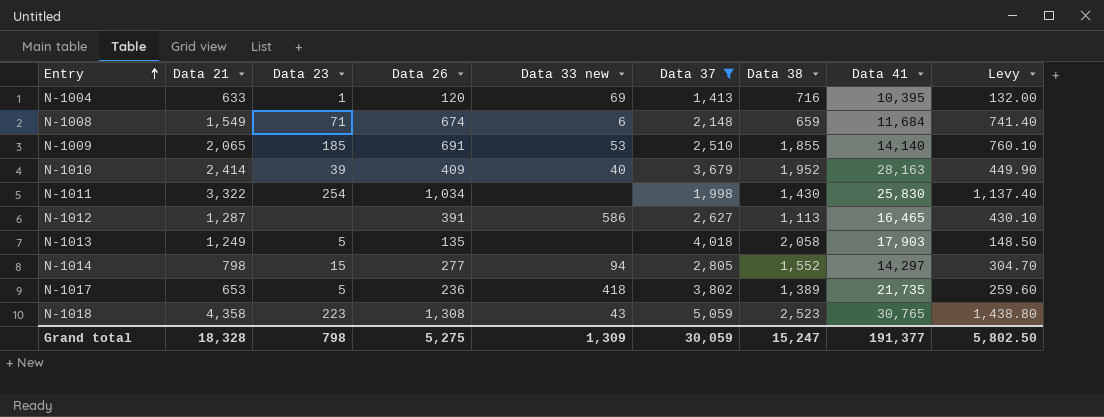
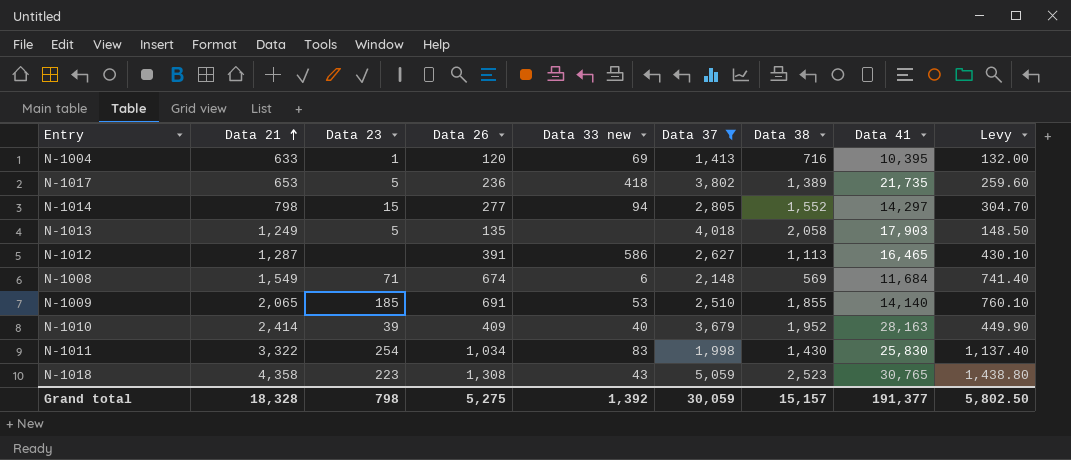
row order: Entry ascending -> Data 21 ascending
N-1008 | Data 38: 659 -> 569
N-1011 | Data 33 new: none -> 83
Grand total | Data 33 new: 1,309 -> 1,392
Grand total | Data 38: 15,247 -> 15,157

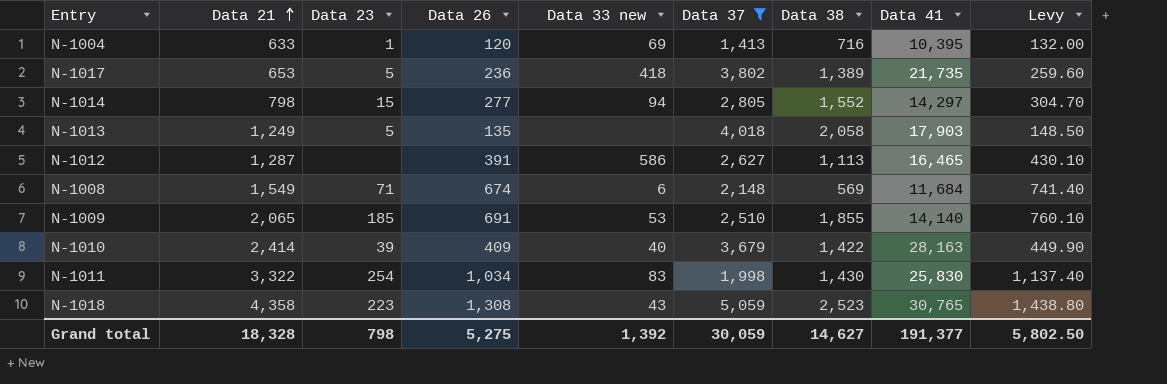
N-1010 | Data 38: 1,952 -> 1,422
Grand total | Data 38: 15,157 -> 14,627

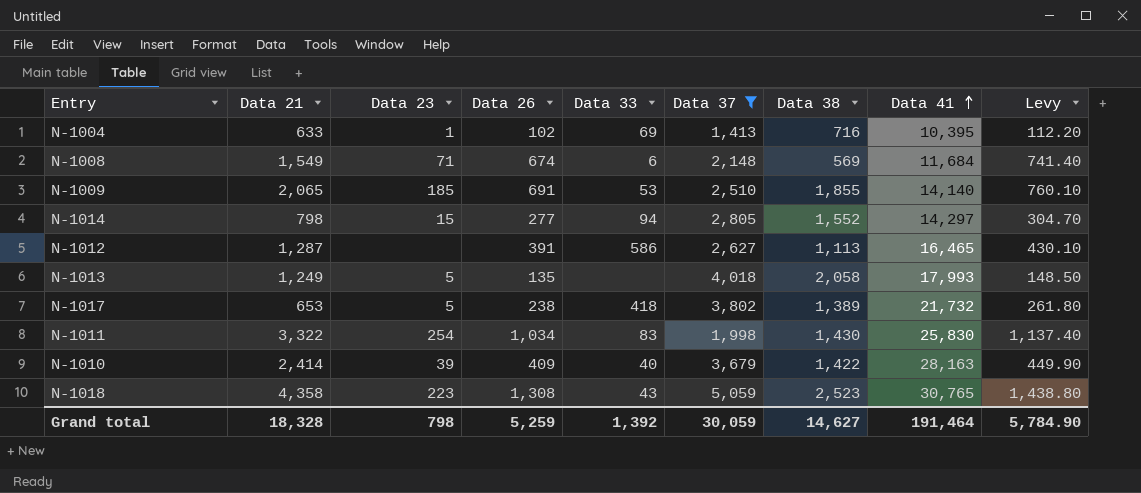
row order: Data 21 ascending -> Data 41 ascending
column name: Data 33 new -> Data 33
N-1004 | Data 26: 120 -> 102
N-1004 | Levy: 132.00 -> 112.20
N-1013 | Data 41: 17,903 -> 17,993
N-1017 | Data 26: 236 -> 238
N-1017 | Data 41: 21,735 -> 21,732
N-1017 | Levy: 259.60 -> 261.80
Grand total | Data 26: 5,275 -> 5,259
Grand total | Data 41: 191,377 -> 191,464
Grand total | Levy: 5,802.50 -> 5,784.90

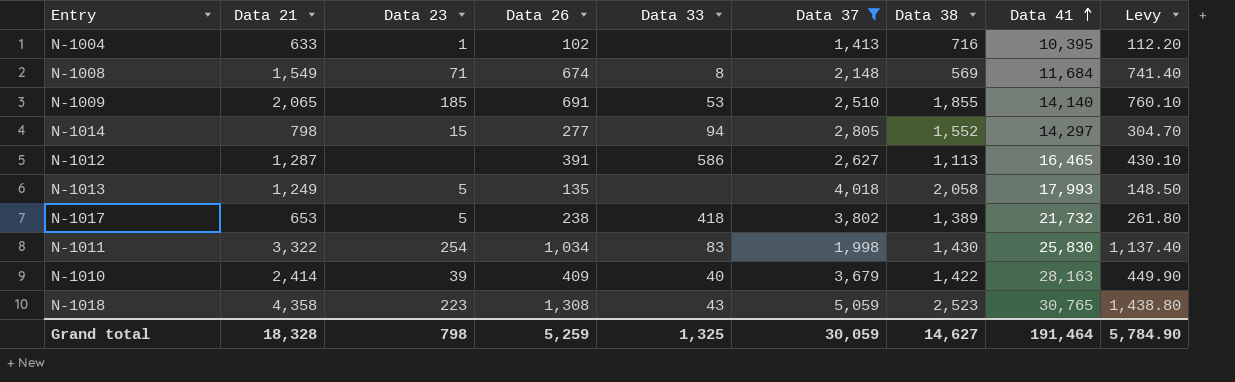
N-1004 | Data 33: 69 -> none
N-1008 | Data 33: 6 -> 8
Grand total | Data 33: 1,392 -> 1,325

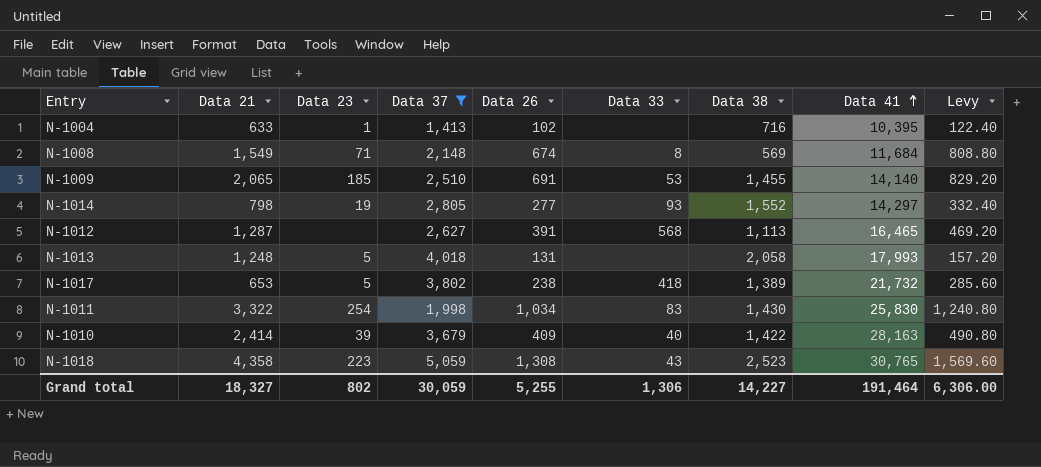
column Data 37 | position: 6 -> 4
column Levy | formula: [Data 26] * 1.1 -> [Data 26] * 1.2
N-1009 | Data 38: 1,855 -> 1,455
N-1014 | Data 23: 15 -> 19
N-1014 | Data 33: 94 -> 93
N-1012 | Data 33: 586 -> 568
N-1013 | Data 21: 1,249 -> 1,248
N-1013 | Data 26: 135 -> 131
Grand total | Data 21: 18,328 -> 18,327
Grand total | Data 23: 798 -> 802
Grand total | Data 26: 5,259 -> 5,255
Grand total | Data 33: 1,325 -> 1,306
Grand total | Data 38: 14,627 -> 14,227
Grand total | Levy: 5,784.90 -> 6,306.00

